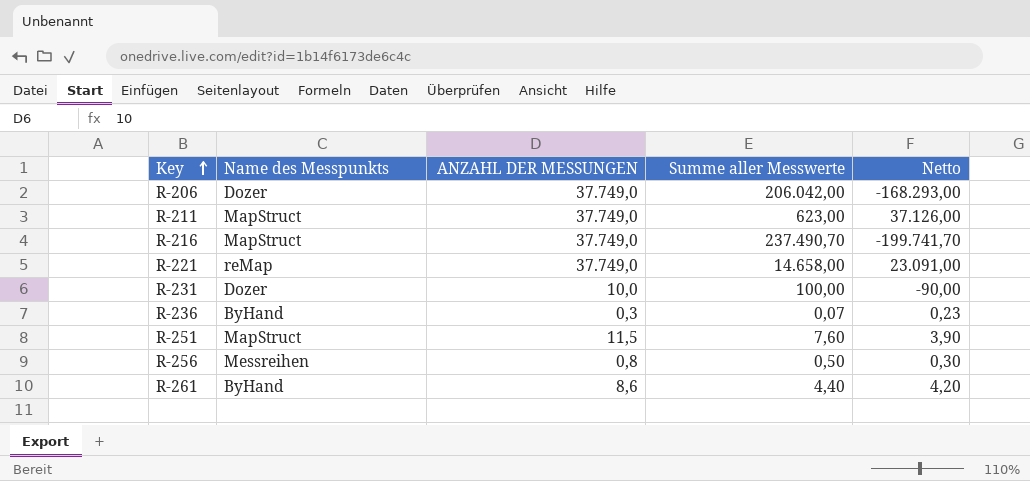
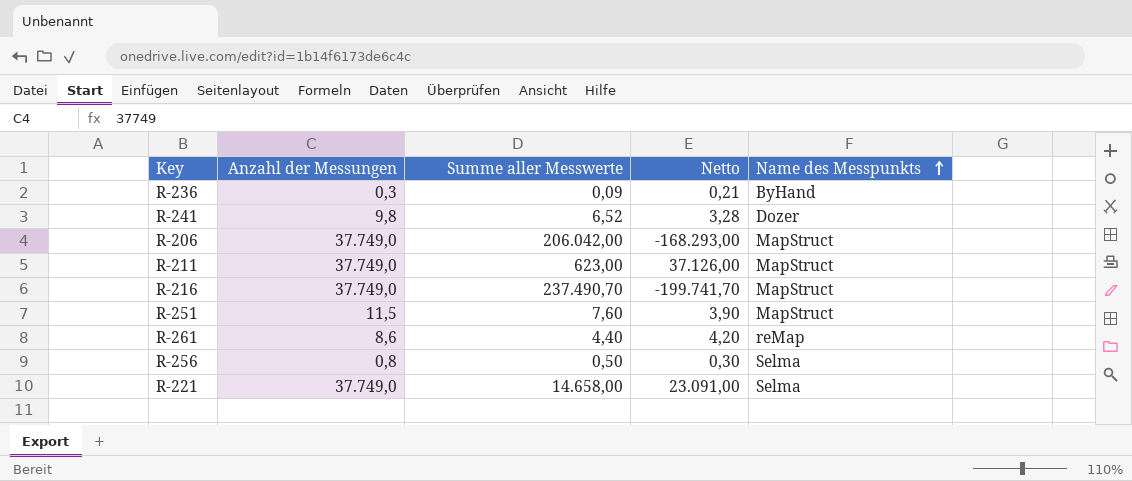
row order: Key ascending -> Name des Messpunkts ascending
column name: ANZAHL DER MESSUNGEN -> Anzahl der Messungen
column Name des Messpunkts | position: 2 -> 5
row R-231: Dozer | 10,0 | 100,00 | -90,00 -> none
R-236 | Summe aller Messwerte: 0,07 -> 0,09
R-236 | Netto: 0,23 -> 0,21
row R-241: none -> 9,8 | 6,52 | 3,28 | Dozer
R-206 | Name des Messpunkts: Dozer -> MapStruct
R-261 | Name des Messpunkts: ByHand -> reMap
R-256 | Name des Messpunkts: Messreihen -> Selma
R-221 | Name des Messpunkts: reMap -> Selma

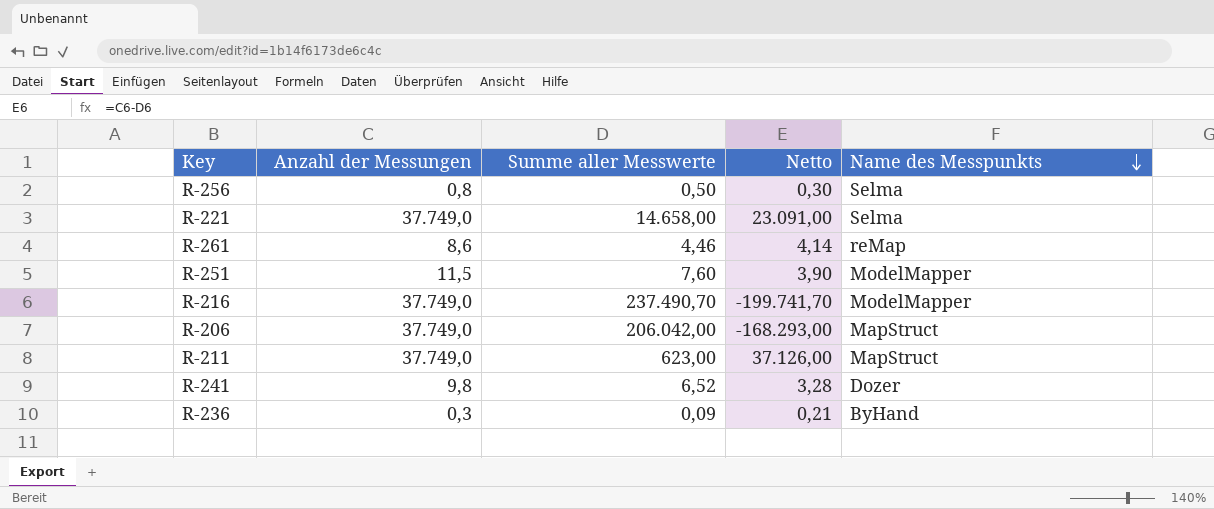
row order: Name des Messpunkts ascending -> Name des Messpunkts descending
R-261 | Summe aller Messwerte: 4,40 -> 4,46
R-261 | Netto: 4,20 -> 4,14
R-251 | Name des Messpunkts: MapStruct -> ModelMapper
R-216 | Name des Messpunkts: MapStruct -> ModelMapper

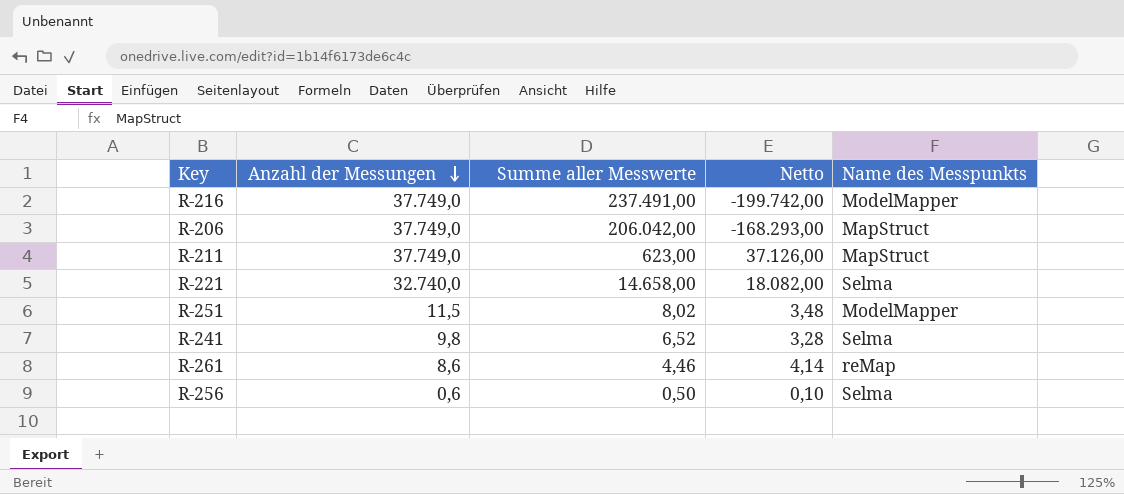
row order: Name des Messpunkts descending -> Anzahl der Messungen descending
row R-236: 0,3 | 0,09 | 0,21 | ByHand -> none
R-216 | Summe aller Messwerte: 237.490,70 -> 237.491,00
R-216 | Netto: -199.741,70 -> -199.742,00
R-221 | Anzahl der Messungen: 37.749,0 -> 32.740,0
R-221 | Netto: 23.091,00 -> 18.082,00
R-251 | Summe aller Messwerte: 7,60 -> 8,02
R-251 | Netto: 3,90 -> 3,48
R-241 | Name des Messpunkts: Dozer -> Selma
R-256 | Anzahl der Messungen: 0,8 -> 0,6
R-256 | Netto: 0,30 -> 0,10

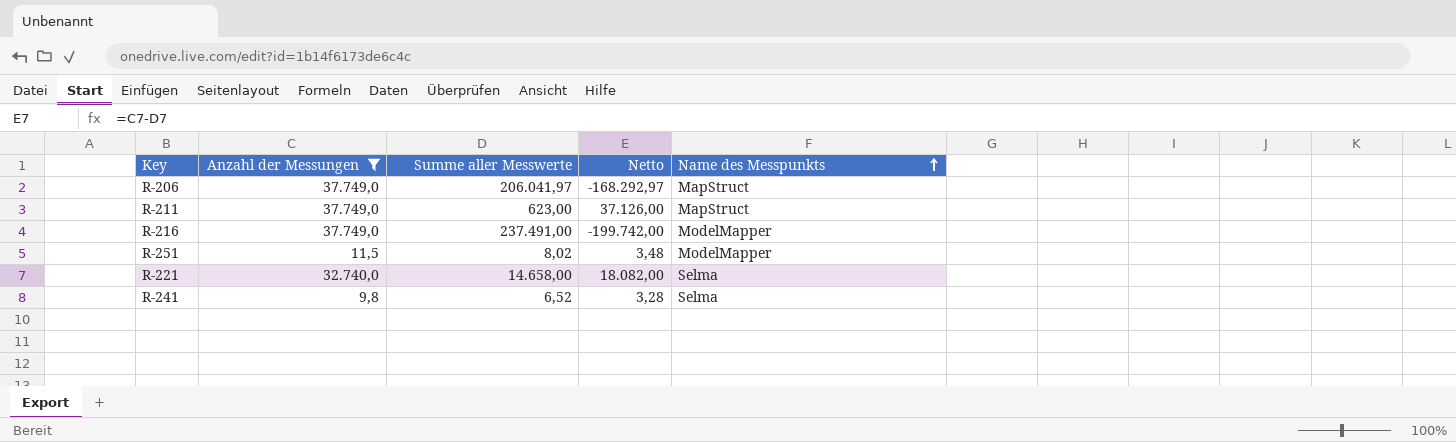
filter: none -> Anzahl der Messungen >= 9,8
row order: Anzahl der Messungen descending -> Name des Messpunkts ascending
R-206 | Summe aller Messwerte: 206.042,00 -> 206.041,97
R-206 | Netto: -168.293,00 -> -168.292,97

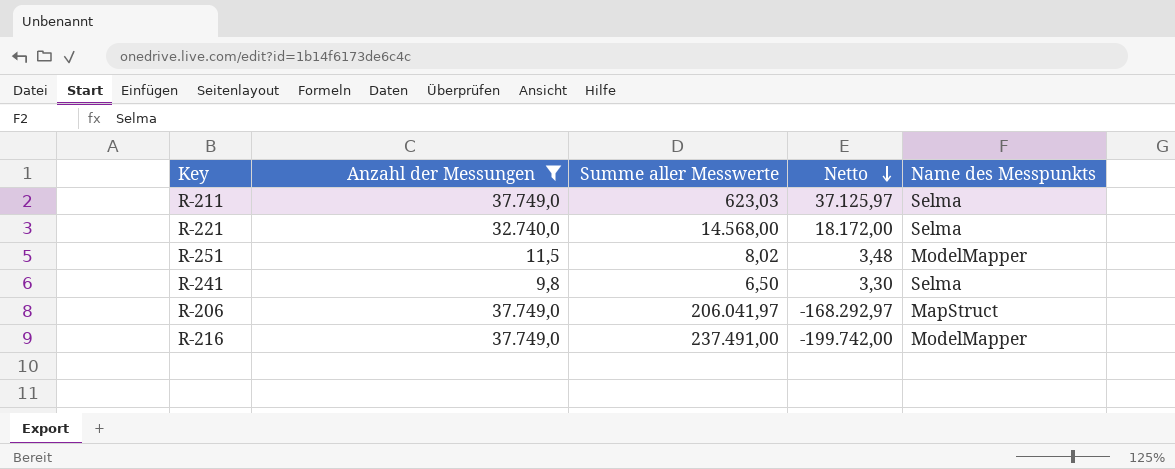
row order: Name des Messpunkts ascending -> Netto descending
R-211 | Summe aller Messwerte: 623,00 -> 623,03
R-211 | Netto: 37.126,00 -> 37.125,97
R-211 | Name des Messpunkts: MapStruct -> Selma
R-221 | Summe aller Messwerte: 14.658,00 -> 14.568,00
R-221 | Netto: 18.082,00 -> 18.172,00
R-241 | Summe aller Messwerte: 6,52 -> 6,50
R-241 | Netto: 3,28 -> 3,30

